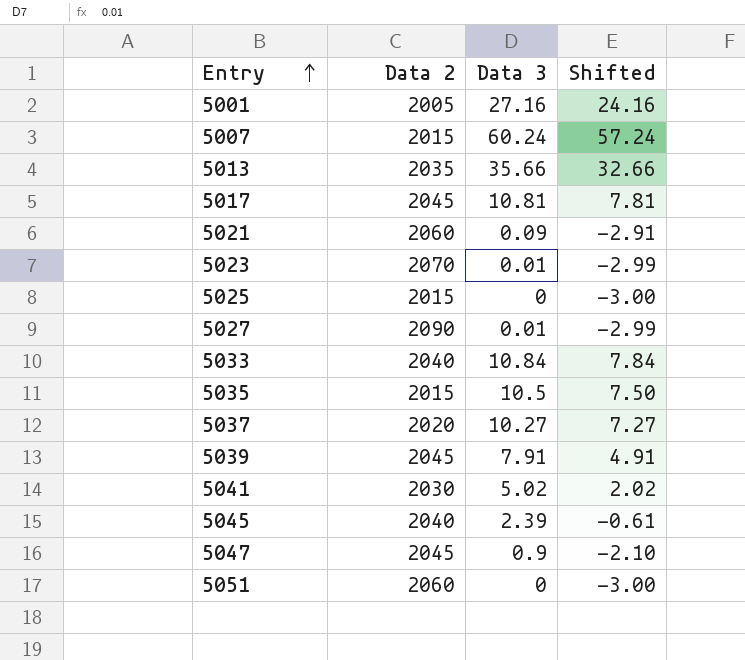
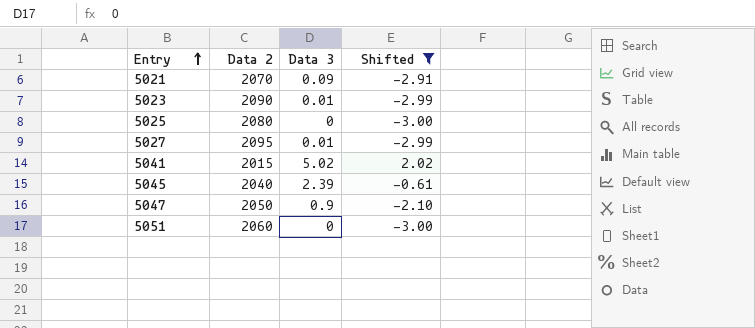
filter: none -> Shifted <= 2.02
5021 | Data 2: 2060 -> 2070
5023 | Data 2: 2070 -> 2090
5025 | Data 2: 2015 -> 2080
5027 | Data 2: 2090 -> 2095
5041 | Data 2: 2030 -> 2015
5047 | Data 2: 2045 -> 2050

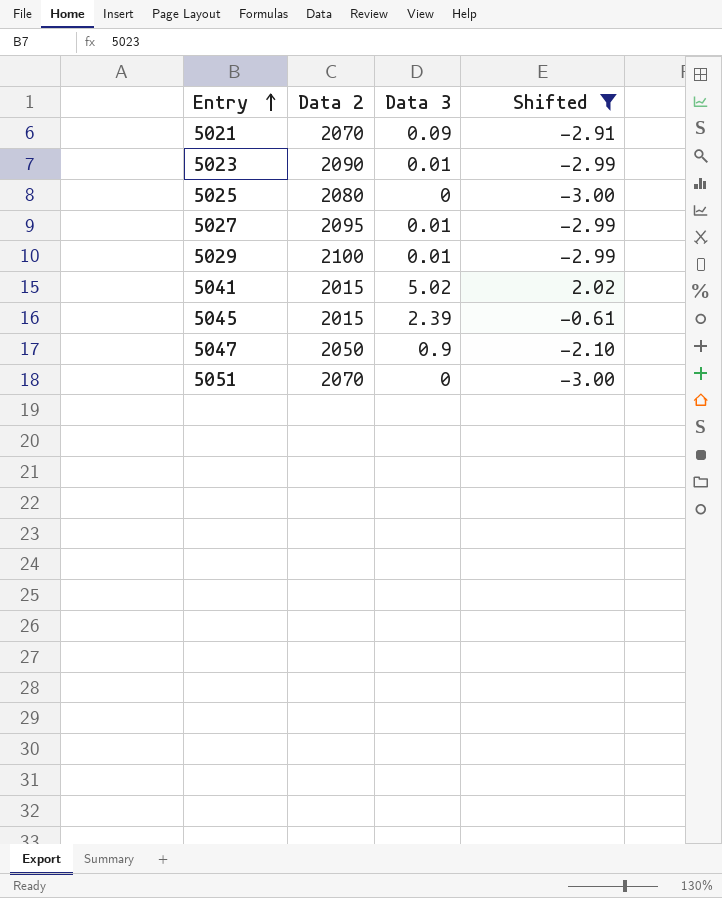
row 5029: none -> 2100 | 0.01 | -2.99
5045 | Data 2: 2040 -> 2015
5051 | Data 2: 2060 -> 2070

